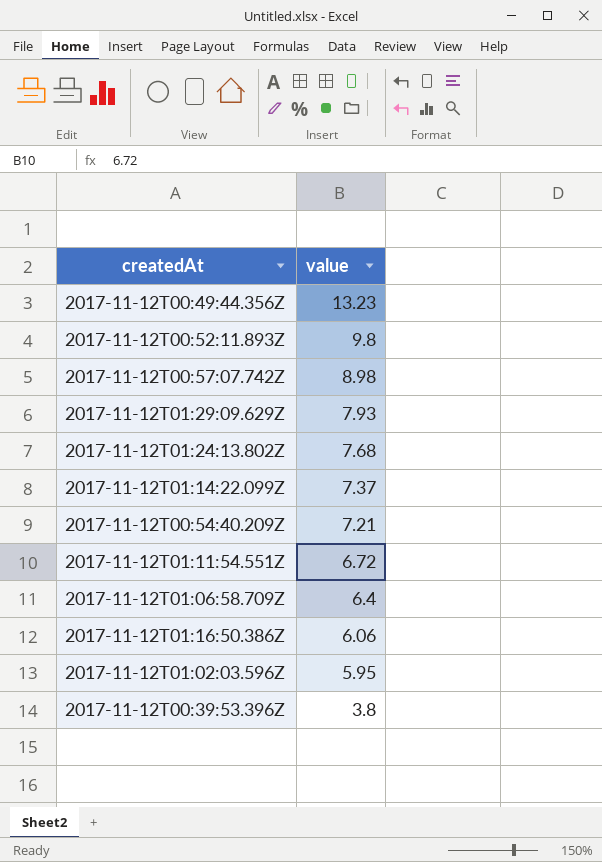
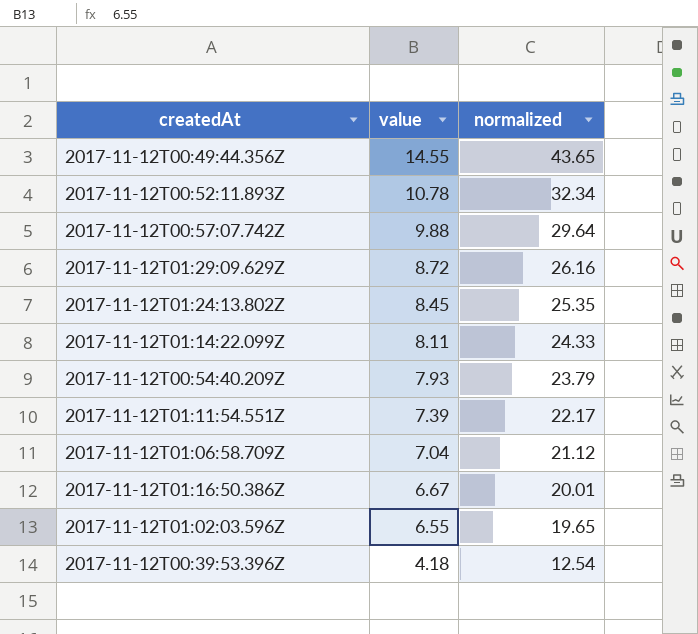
column normalized | formula: none -> [value] * 3
2017-11-12T00:49:44.356Z | value: 13.23 -> 14.55
2017-11-12T00:52:11.893Z | value: 9.8 -> 10.78
2017-11-12T00:57:07.742Z | value: 8.98 -> 9.88
2017-11-12T01:29:09.629Z | value: 7.93 -> 8.72
2017-11-12T01:24:13.802Z | value: 7.68 -> 8.45
2017-11-12T01:14:22.099Z | value: 7.37 -> 8.11
2017-11-12T00:54:40.209Z | value: 7.21 -> 7.93
2017-11-12T01:11:54.551Z | value: 6.72 -> 7.39
2017-11-12T01:06:58.709Z | value: 6.4 -> 7.04
2017-11-12T01:16:50.386Z | value: 6.06 -> 6.67
2017-11-12T01:02:03.596Z | value: 5.95 -> 6.55
2017-11-12T00:39:53.396Z | value: 3.8 -> 4.18

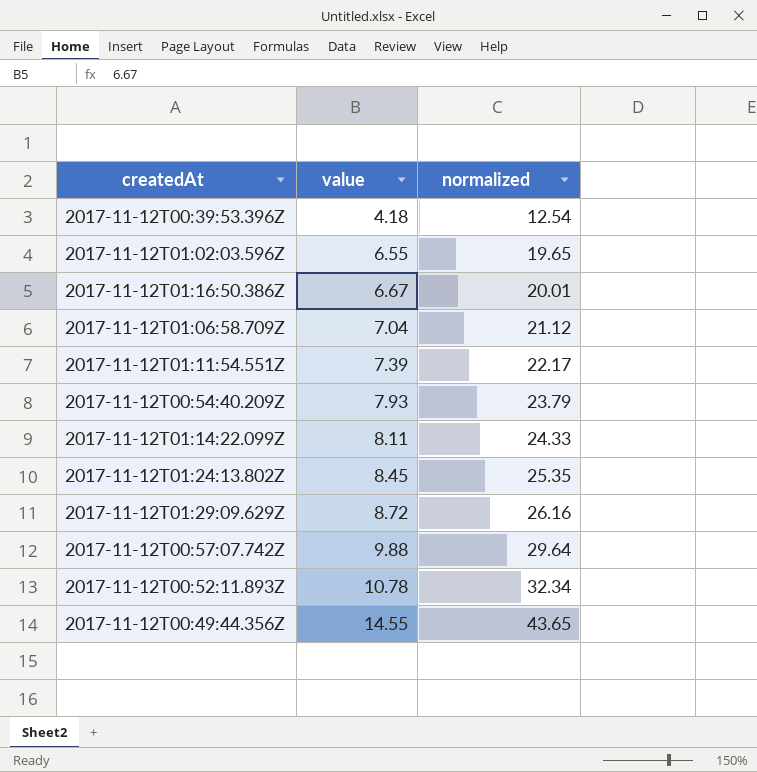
row order: value descending -> value ascending

